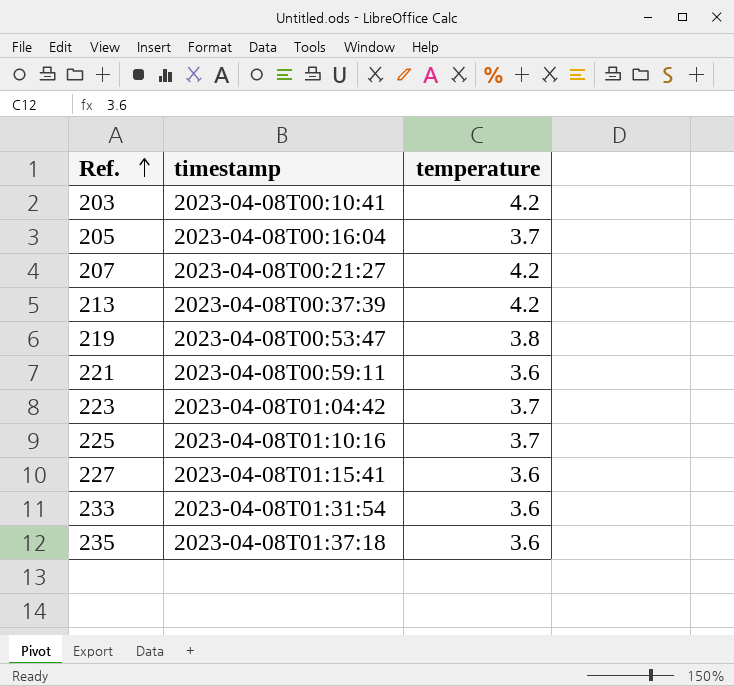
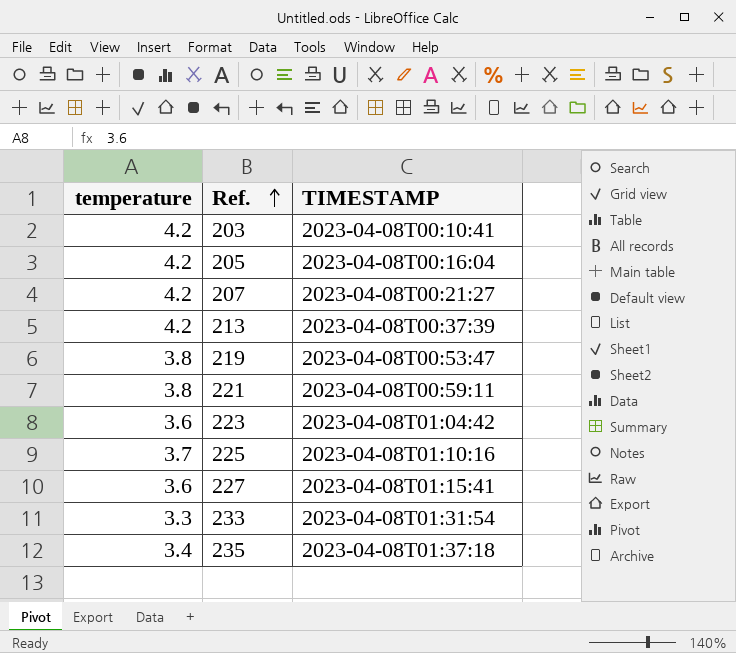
column temperature | position: 3 -> 1
column name: timestamp -> TIMESTAMP
205 | temperature: 3.7 -> 4.2
221 | temperature: 3.6 -> 3.8
223 | temperature: 3.7 -> 3.6
233 | temperature: 3.6 -> 3.3
235 | temperature: 3.6 -> 3.4

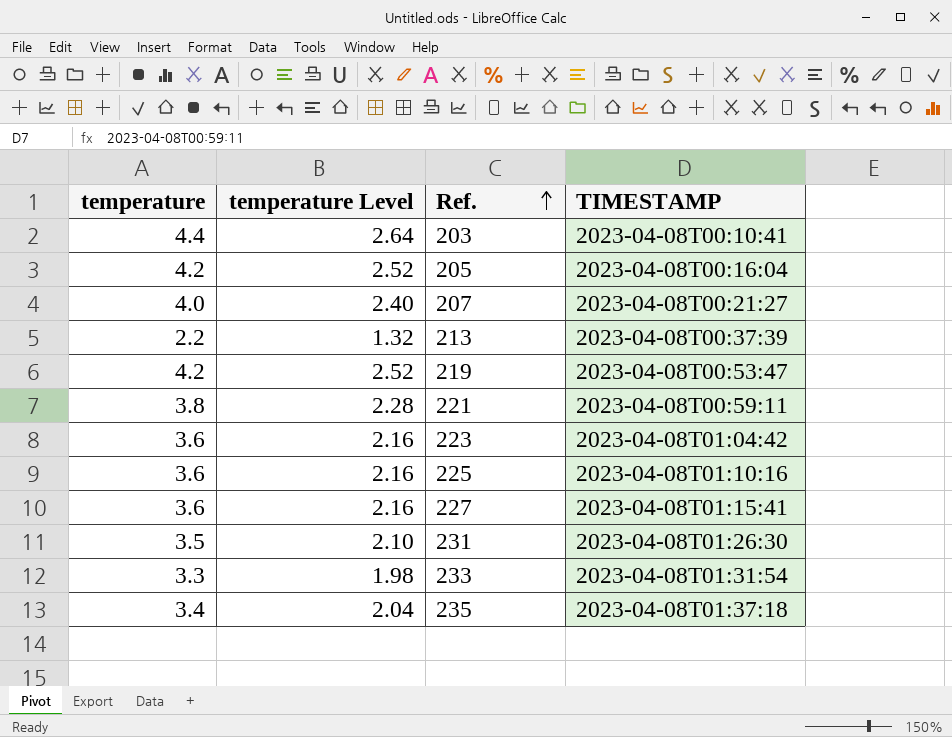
column temperature Level | formula: none -> [temperature] * 0.6
203 | temperature: 4.2 -> 4.4
207 | temperature: 4.2 -> 4.0
213 | temperature: 4.2 -> 2.2
219 | temperature: 3.8 -> 4.2
225 | temperature: 3.7 -> 3.6
row 231: none -> 3.5 | 2.10 | 2023-04-08T01:26:30

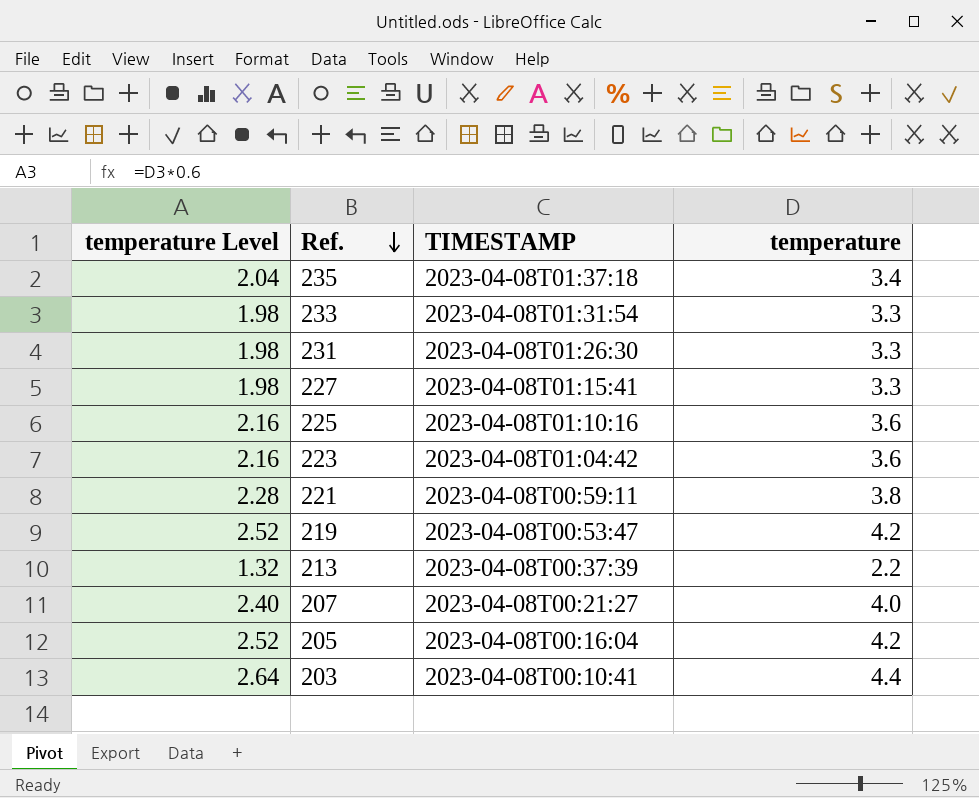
row order: Ref. ascending -> Ref. descending
column temperature | position: 1 -> 4
231 | temperature Level: 2.10 -> 1.98
231 | temperature: 3.5 -> 3.3
227 | temperature Level: 2.16 -> 1.98
227 | temperature: 3.6 -> 3.3

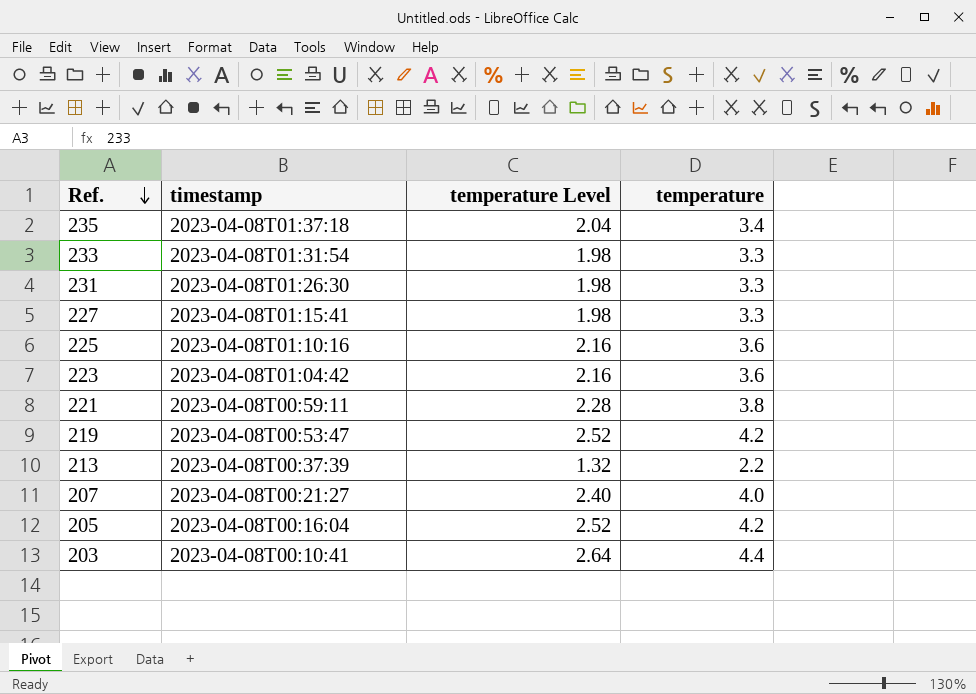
column name: TIMESTAMP -> timestamp
column temperature Level | position: 1 -> 3

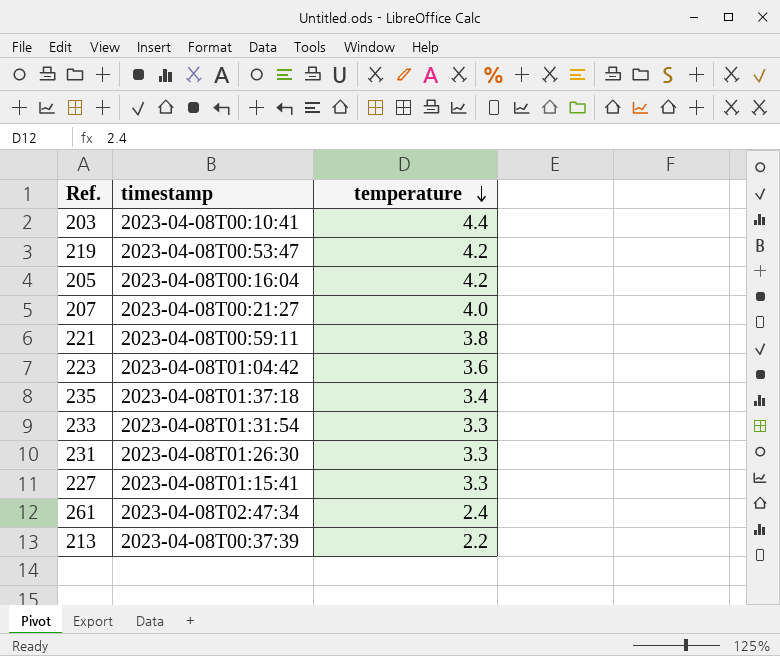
row order: Ref. descending -> temperature descending
column temperature Level | formula: [temperature] * 0.6 -> none
row 225: 2023-04-08T01:10:16 | 2.16 | 3.6 -> none
row 261: none -> 2023-04-08T02:47:34 | 2.4

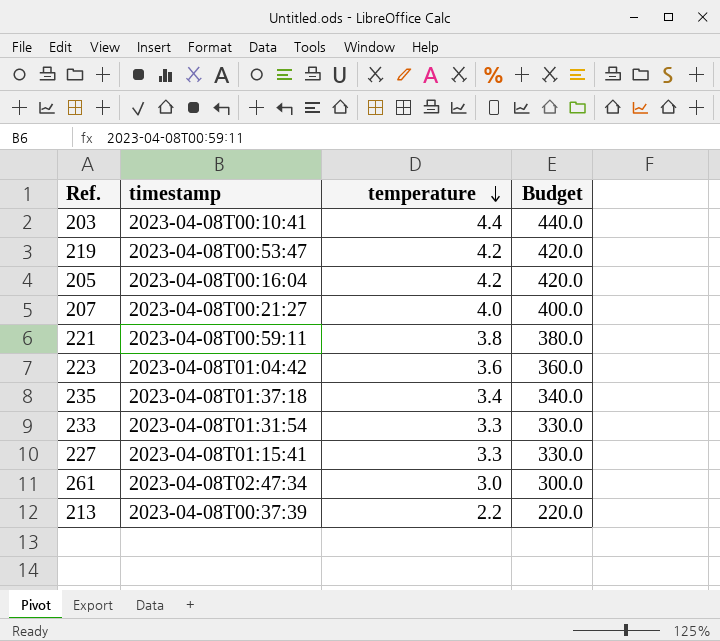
column Budget | formula: none -> [temperature] * 100
row 231: 2023-04-08T01:26:30 | 3.3 -> none
261 | temperature: 2.4 -> 3.0

